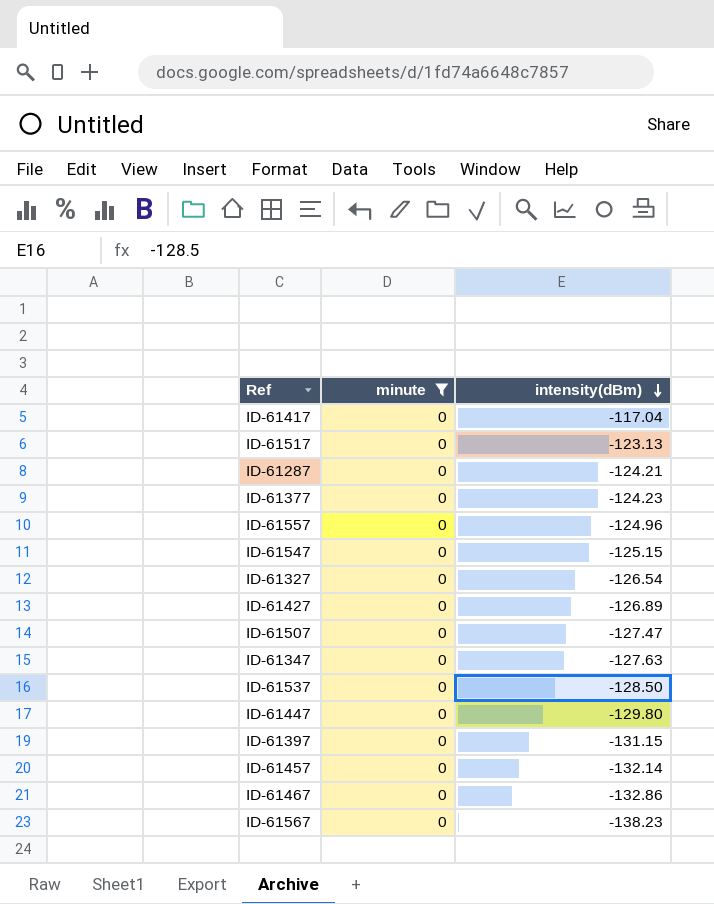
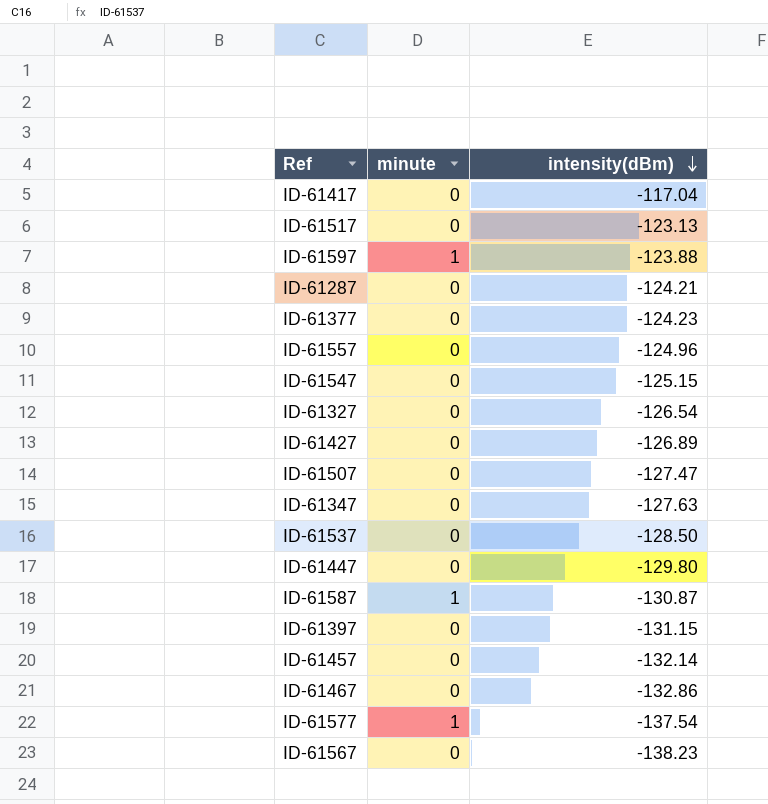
filter: minute = 0 -> none

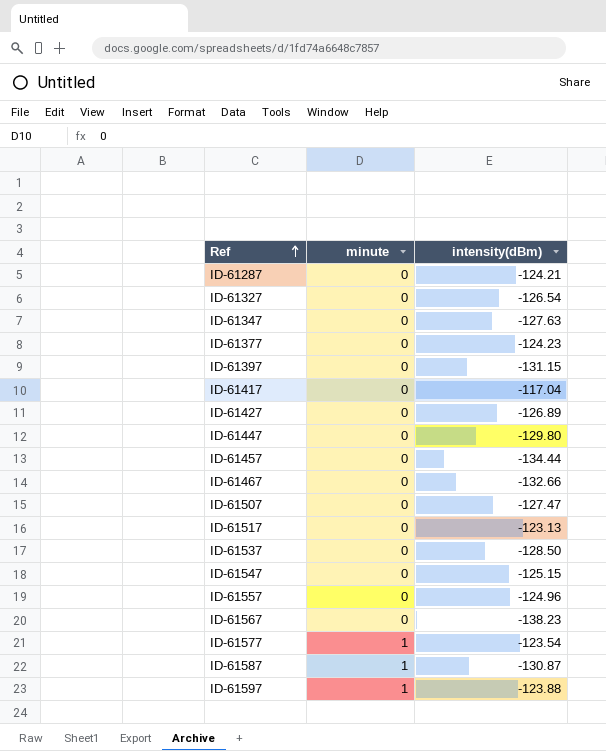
row order: intensity(dBm) descending -> Ref ascending
ID-61457 | intensity(dBm): -132.14 -> -134.44
ID-61467 | intensity(dBm): -132.86 -> -132.66
ID-61577 | intensity(dBm): -137.54 -> -123.54

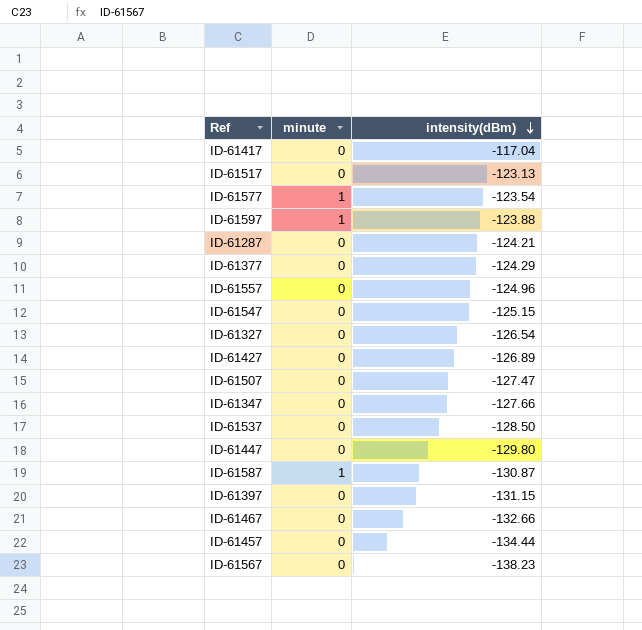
row order: Ref ascending -> intensity(dBm) descending
ID-61377 | intensity(dBm): -124.23 -> -124.29
ID-61347 | intensity(dBm): -127.63 -> -127.66

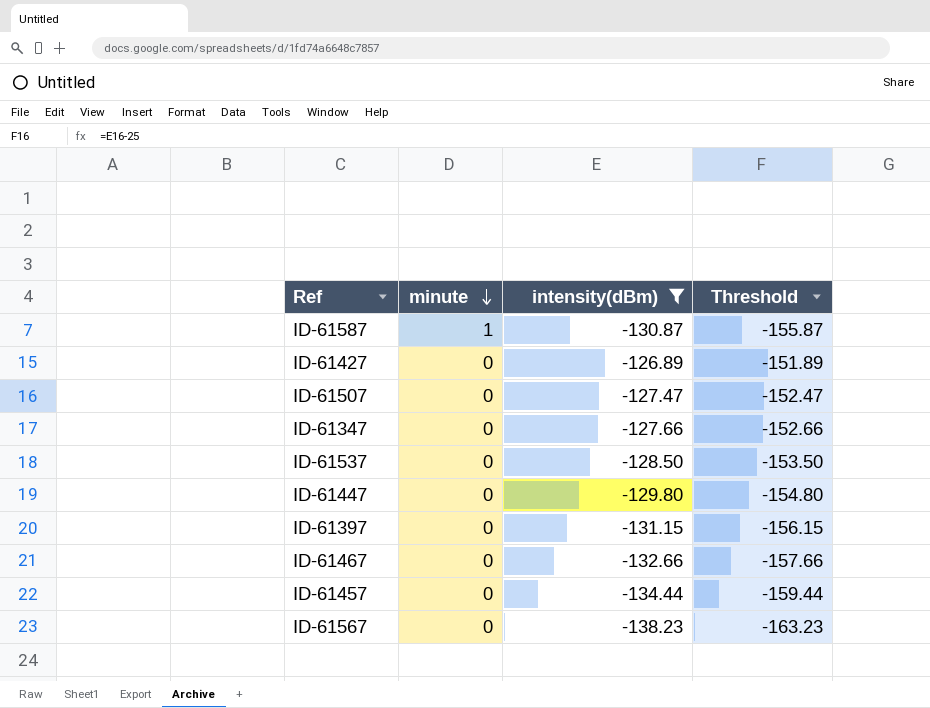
filter: none -> intensity(dBm) <= -126.89
row order: intensity(dBm) descending -> minute descending
column Threshold | formula: none -> [intensity(dBm)] - 25

